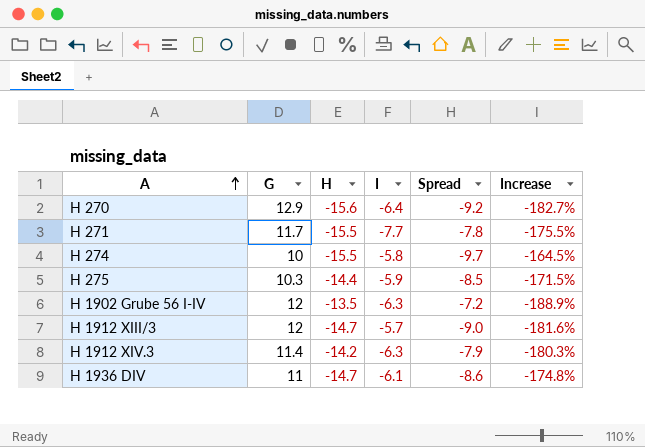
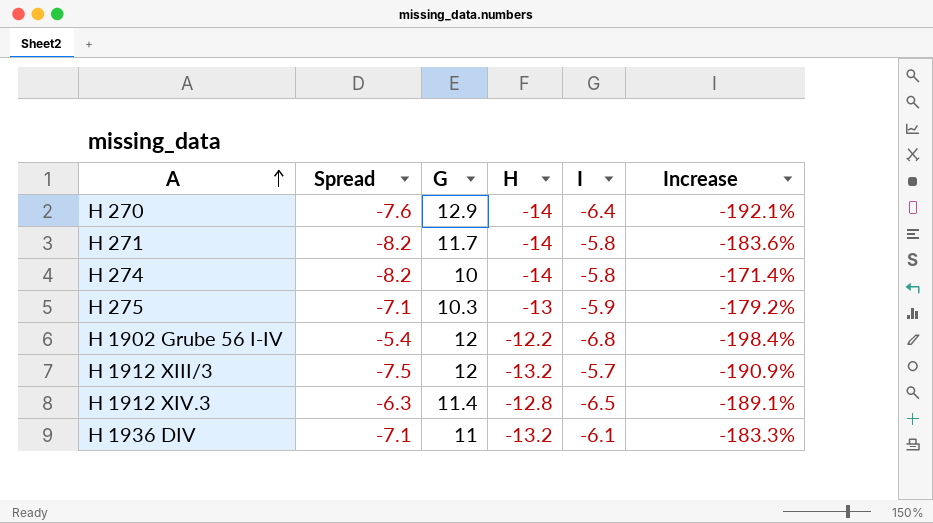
column Spread | position: 5 -> 2
H 270 | Spread: -9.2 -> -7.6
H 270 | H: -15.6 -> -14
H 270 | Increase: -182.7% -> -192.1%
H 271 | Spread: -7.8 -> -8.2
H 271 | H: -15.5 -> -14
H 271 | I: -7.7 -> -5.8
H 271 | Increase: -175.5% -> -183.6%
H 274 | Spread: -9.7 -> -8.2
H 274 | H: -15.5 -> -14
H 274 | Increase: -164.5% -> -171.4%
H 275 | Spread: -8.5 -> -7.1
H 275 | H: -14.4 -> -13
H 275 | Increase: -171.5% -> -179.2%
H 1902 Grube 56 I-IV | Spread: -7.2 -> -5.4
H 1902 Grube 56 I-IV | H: -13.5 -> -12.2
H 1902 Grube 56 I-IV | I: -6.3 -> -6.8
H 1902 Grube 56 I-IV | Increase: -188.9% -> -198.4%
H 1912 XIII/3 | Spread: -9.0 -> -7.5
H 1912 XIII/3 | H: -14.7 -> -13.2
H 1912 XIII/3 | Increase: -181.6% -> -190.9%
H 1912 XIV.3 | Spread: -7.9 -> -6.3
H 1912 XIV.3 | H: -14.2 -> -12.8
H 1912 XIV.3 | I: -6.3 -> -6.5
H 1912 XIV.3 | Increase: -180.3% -> -189.1%
H 1936 DIV | Spread: -8.6 -> -7.1
H 1936 DIV | H: -14.7 -> -13.2
H 1936 DIV | Increase: -174.8% -> -183.3%

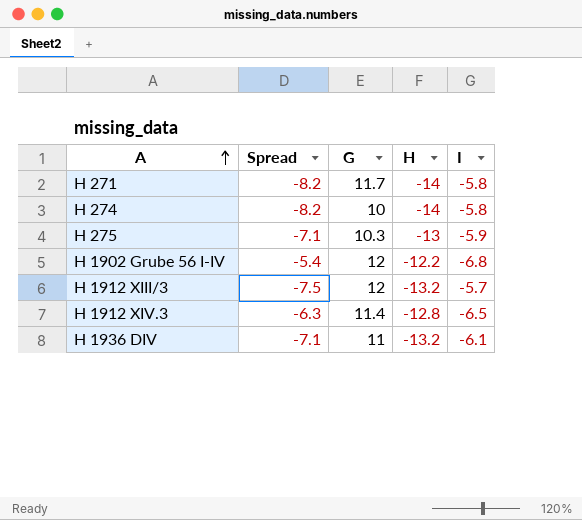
column Increase | formula: ([G] - [H]) / [H] -> none
row H 270: -7.6 | 12.9 | -14 | -6.4 | -192.1% -> none

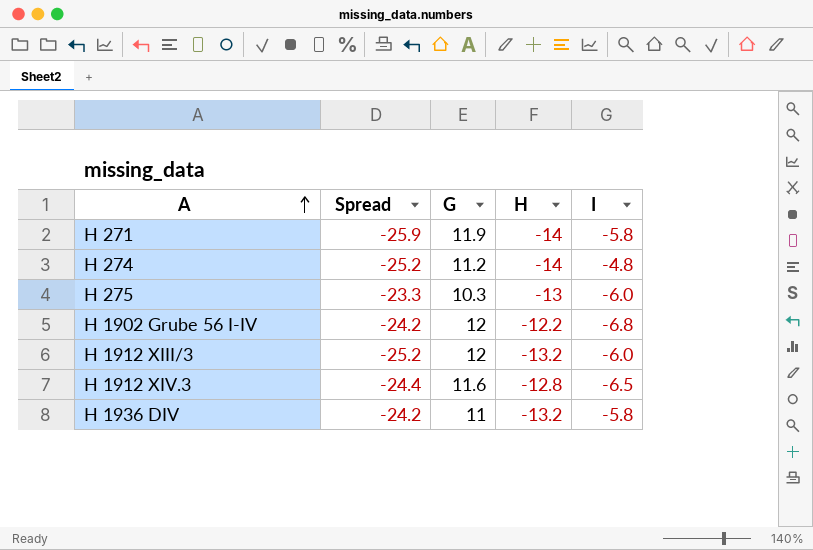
column Spread | formula: [H] - [I] -> [H] - [G]
H 271 | G: 11.7 -> 11.9
H 274 | G: 10 -> 11.2
H 274 | I: -5.8 -> -4.8
H 275 | I: -5.9 -> -6.0
H 1912 XIII/3 | I: -5.7 -> -6.0
H 1912 XIV.3 | G: 11.4 -> 11.6
H 1936 DIV | I: -6.1 -> -5.8

